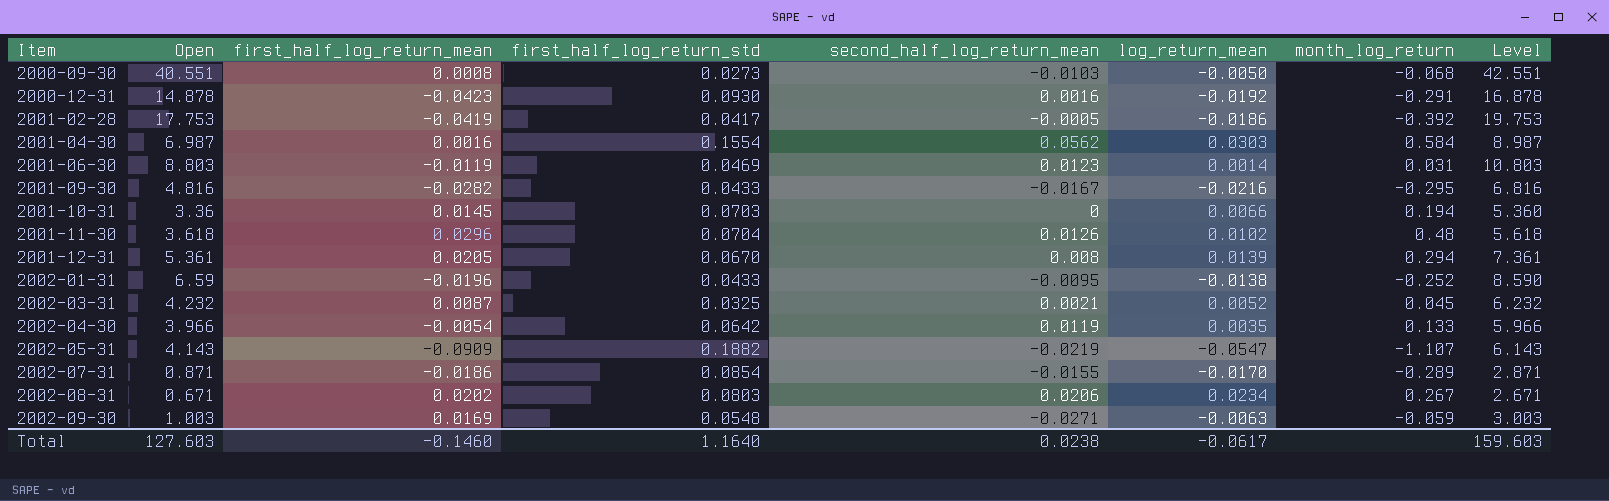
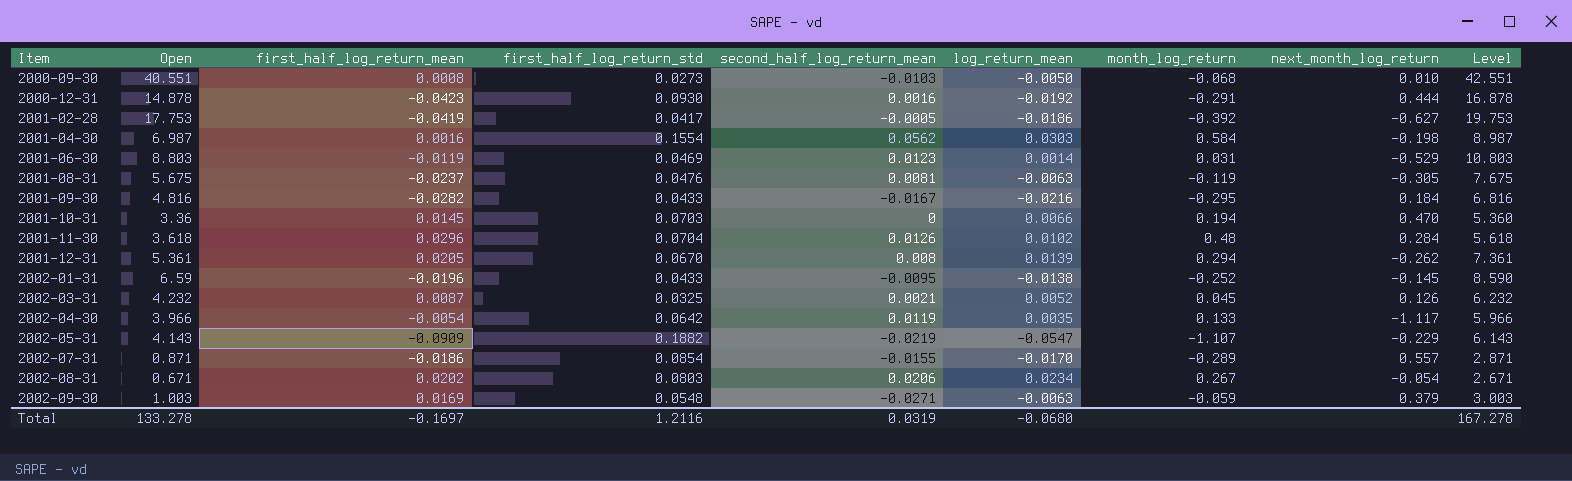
column next_month_log_return | position: none -> 8
row 2001-08-31: none -> 5.675 | -0.0237 | 0.0476 | 0.0081 | -0.0063 | -0.119 | -0.305 | 7.675
Total | Open: 127.603 -> 133.278
Total | first_half_log_return_mean: -0.1460 -> -0.1697
Total | first_half_log_return_std: 1.1640 -> 1.2116
Total | second_half_log_return_mean: 0.0238 -> 0.0319
Total | log_return_mean: -0.0617 -> -0.0680
Total | Level: 159.603 -> 167.278

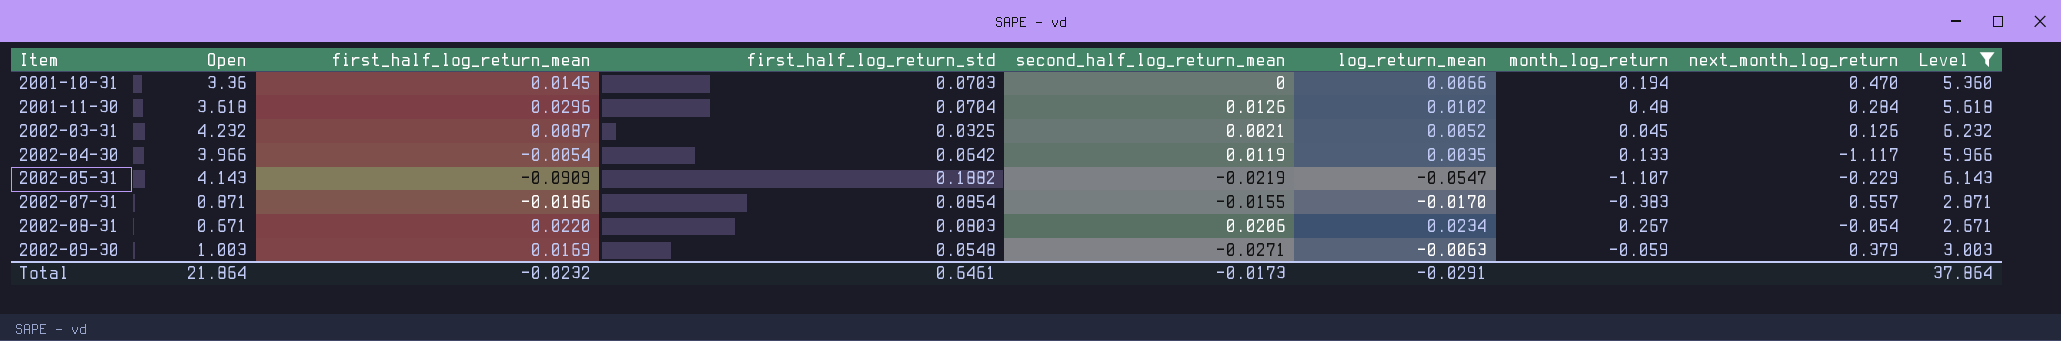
filter: none -> Level <= 6.232
2002-07-31 | month_log_return: -0.289 -> -0.383
2002-08-31 | first_half_log_return_mean: 0.0202 -> 0.0220
Total | Open: 133.278 -> 21.864
Total | first_half_log_return_mean: -0.1697 -> -0.0232
Total | first_half_log_return_std: 1.2116 -> 0.6461
Total | second_half_log_return_mean: 0.0319 -> -0.0173
Total | log_return_mean: -0.0680 -> -0.0291
Total | Level: 167.278 -> 37.864

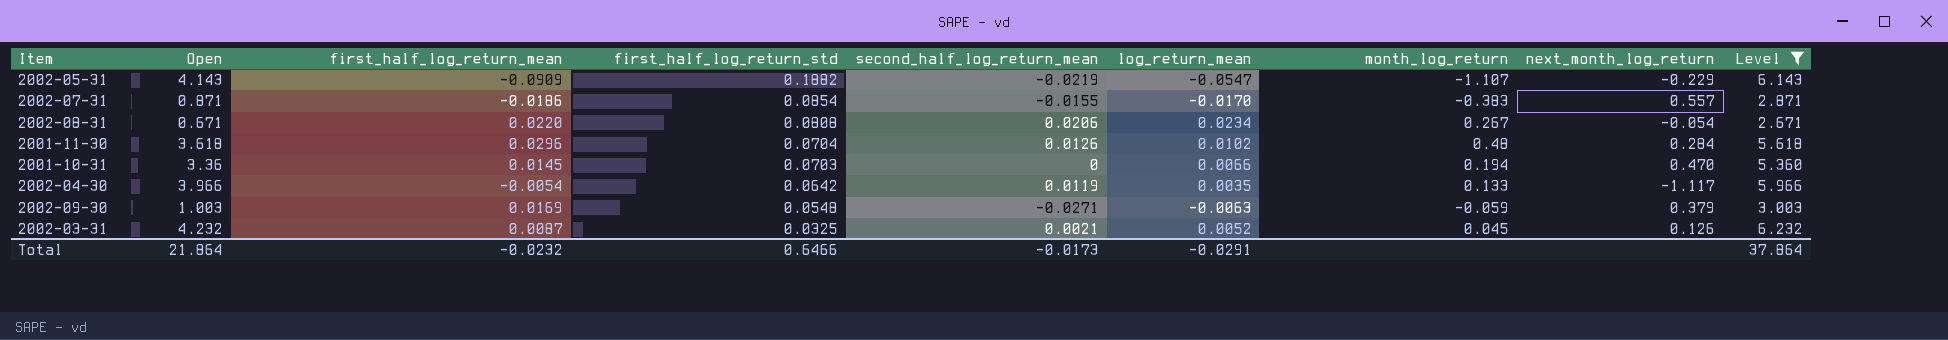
row order: Item ascending -> first_half_log_return_std descending
2002-08-31 | first_half_log_return_std: 0.0803 -> 0.0808
Total | first_half_log_return_std: 0.6461 -> 0.6466

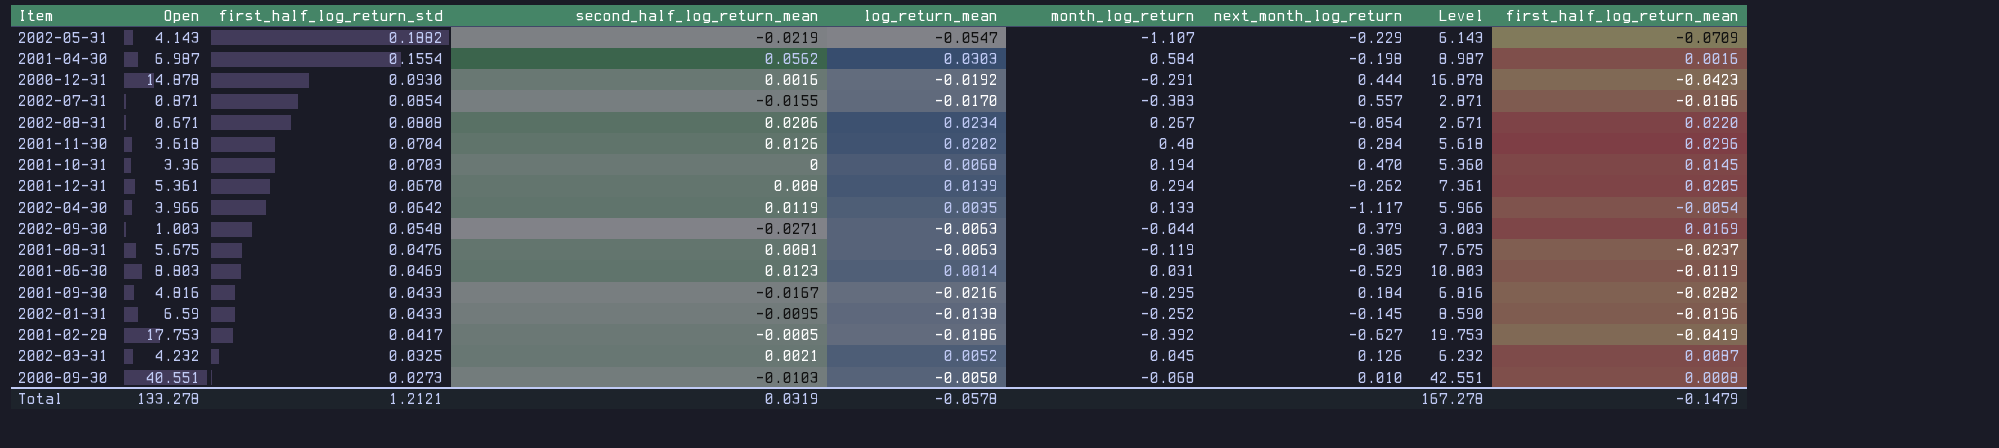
filter: Level <= 6.232 -> none
column first_half_log_return_mean | position: 3 -> 9
2002-05-31 | first_half_log_return_mean: -0.0909 -> -0.0709
2001-11-30 | log_return_mean: 0.0102 -> 0.0202
2001-10-31 | log_return_mean: 0.0066 -> 0.0068
2002-09-30 | month_log_return: -0.059 -> -0.044
Total | Open: 21.864 -> 133.278
Total | first_half_log_return_std: 0.6466 -> 1.2121
Total | second_half_log_return_mean: -0.0173 -> 0.0319
Total | log_return_mean: -0.0291 -> -0.0578
Total | Level: 37.864 -> 167.278
Total | first_half_log_return_mean: -0.0232 -> -0.1479

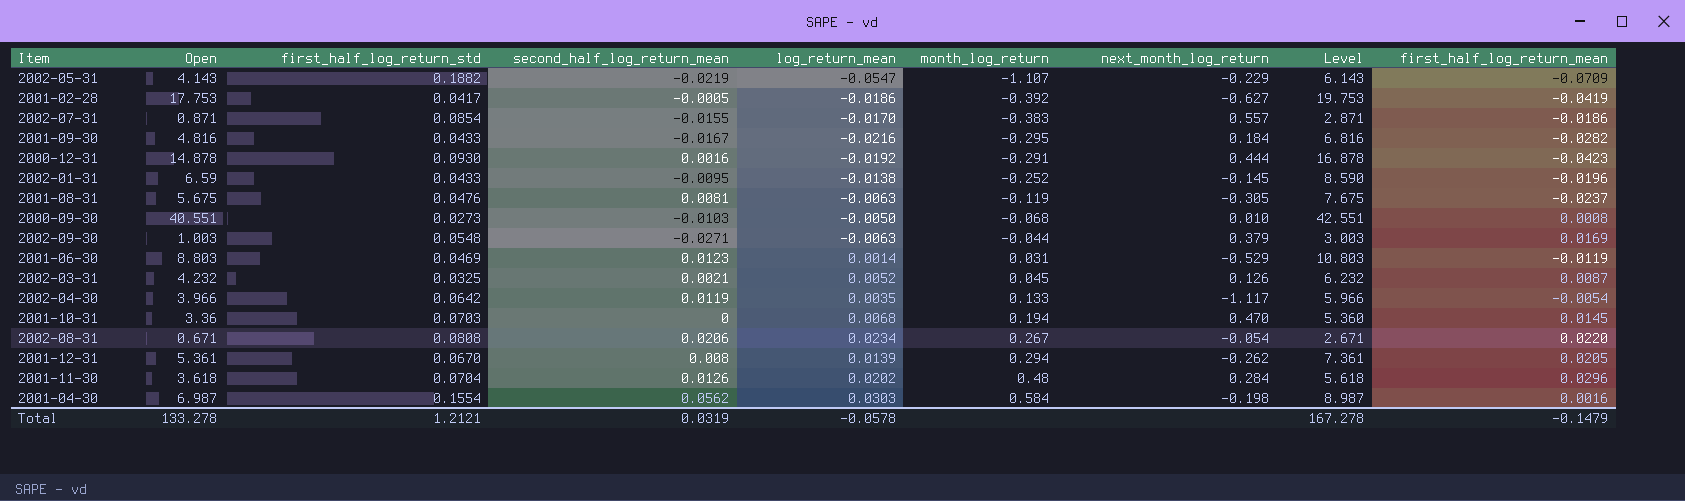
row order: first_half_log_return_std descending -> month_log_return ascending

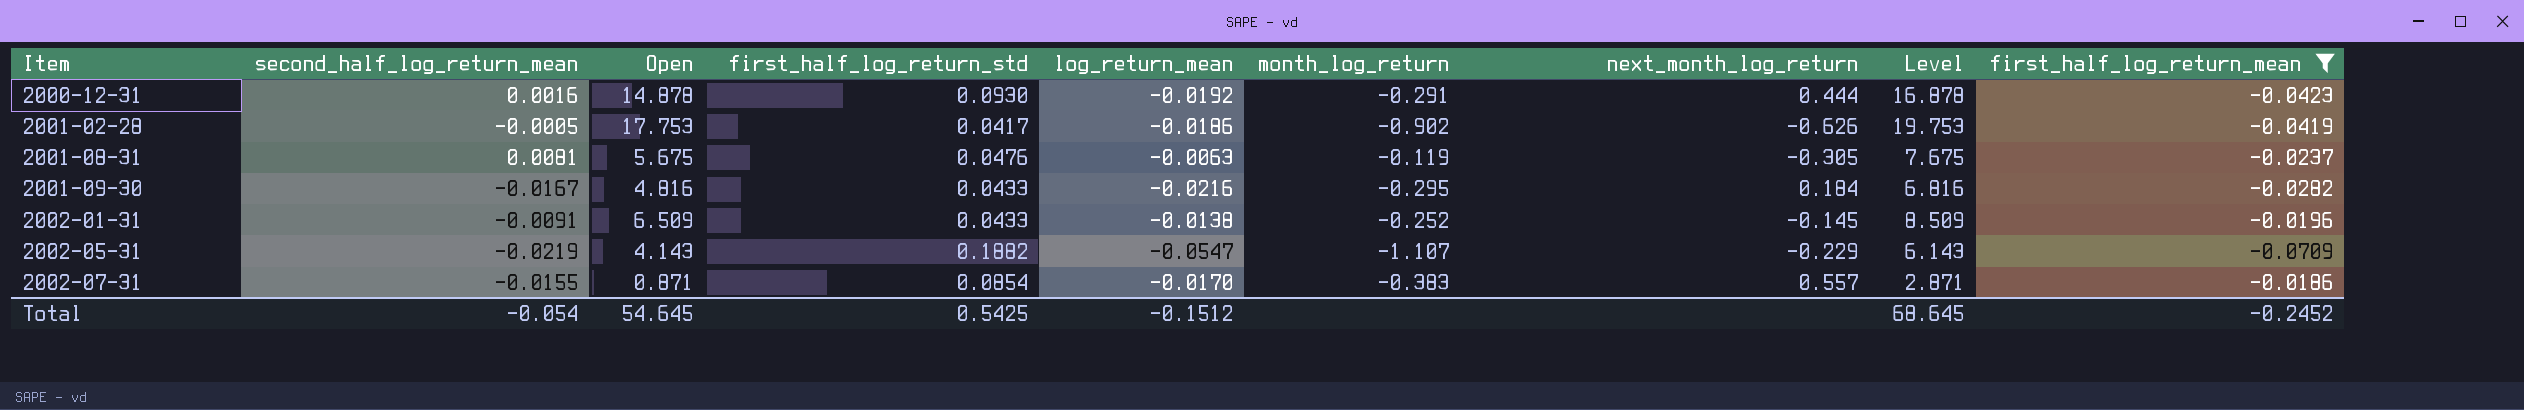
filter: none -> first_half_log_return_mean <= -0.0186
row order: month_log_return ascending -> Item ascending
column second_half_log_return_mean | position: 4 -> 2
2001-02-28 | month_log_return: -0.392 -> -0.902
2001-02-28 | next_month_log_return: -0.627 -> -0.626
2002-01-31 | second_half_log_return_mean: -0.0095 -> -0.0091
2002-01-31 | Open: 6.59 -> 6.509
2002-01-31 | Level: 8.590 -> 8.509
Total | second_half_log_return_mean: 0.0319 -> -0.054
Total | Open: 133.278 -> 54.645
Total | first_half_log_return_std: 1.2121 -> 0.5425
Total | log_return_mean: -0.0578 -> -0.1512
Total | Level: 167.278 -> 68.645
Total | first_half_log_return_mean: -0.1479 -> -0.2452

